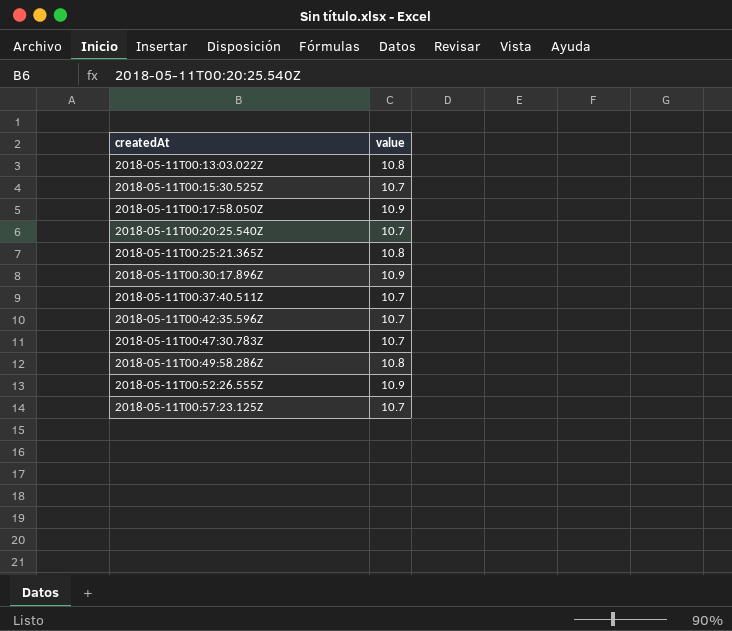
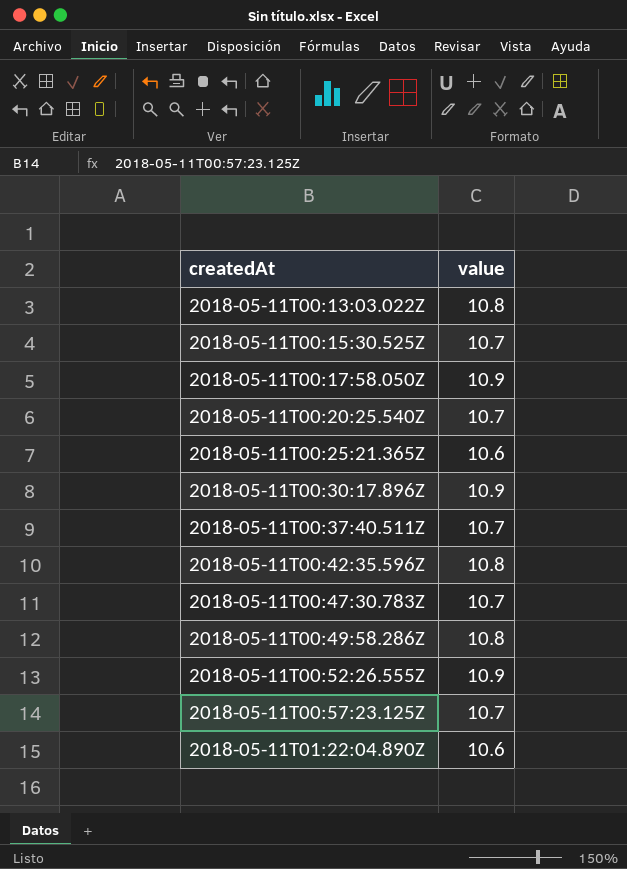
2018-05-11T00:25:21.365Z | value: 10.8 -> 10.6
2018-05-11T00:42:35.596Z | value: 10.7 -> 10.8
row 2018-05-11T01:22:04.890Z: none -> 10.6

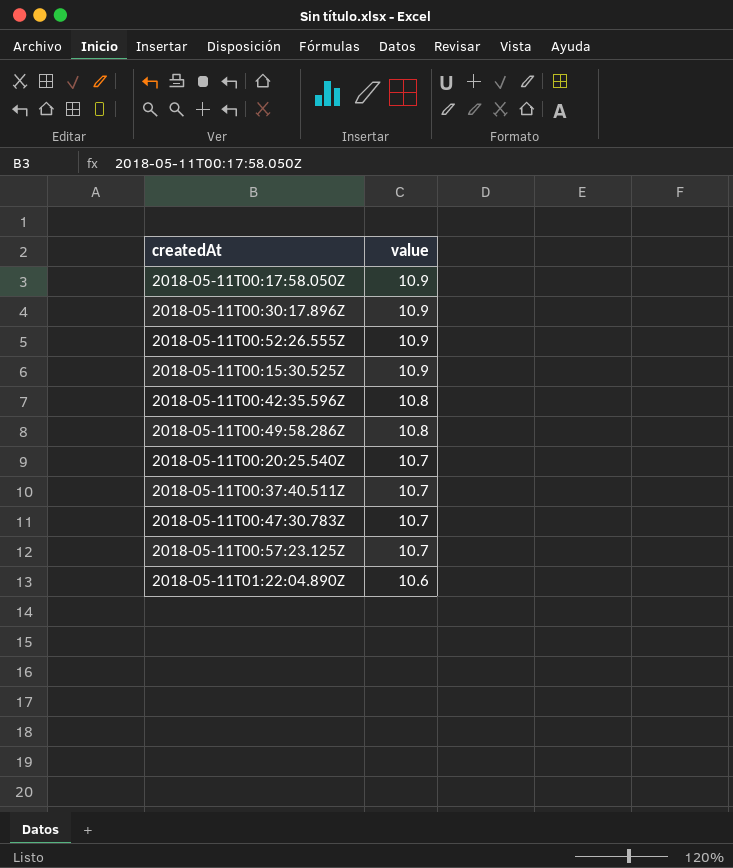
row order: createdAt ascending -> value descending
row 2018-05-11T00:13:03.022Z: 10.8 -> none
row 2018-05-11T00:25:21.365Z: 10.6 -> none
2018-05-11T00:15:30.525Z | value: 10.7 -> 10.9

